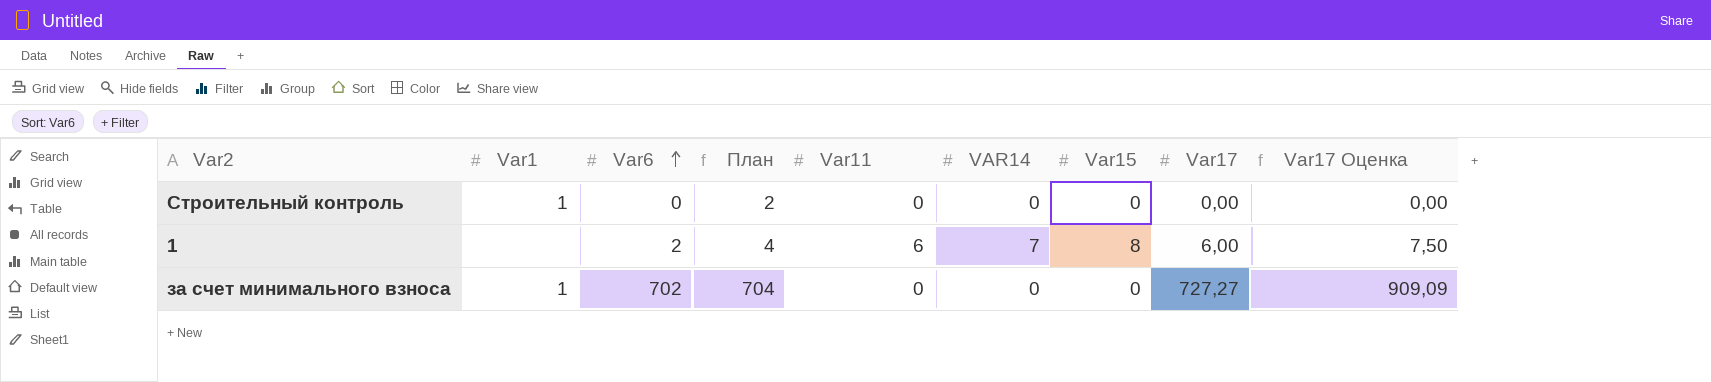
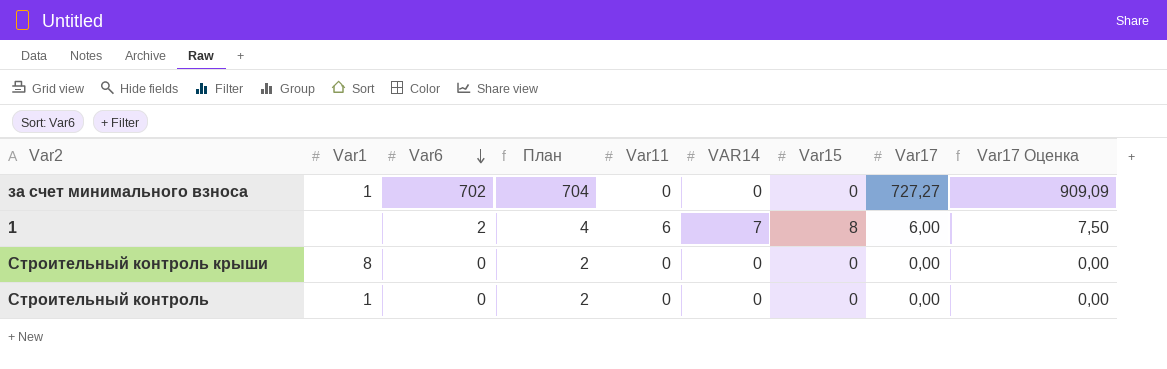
row order: Var6 ascending -> Var6 descending
row Строительный контроль крыши: none -> 8 | 0 | 2 | 0 | 0 | 0 | 0,00 | 0,00

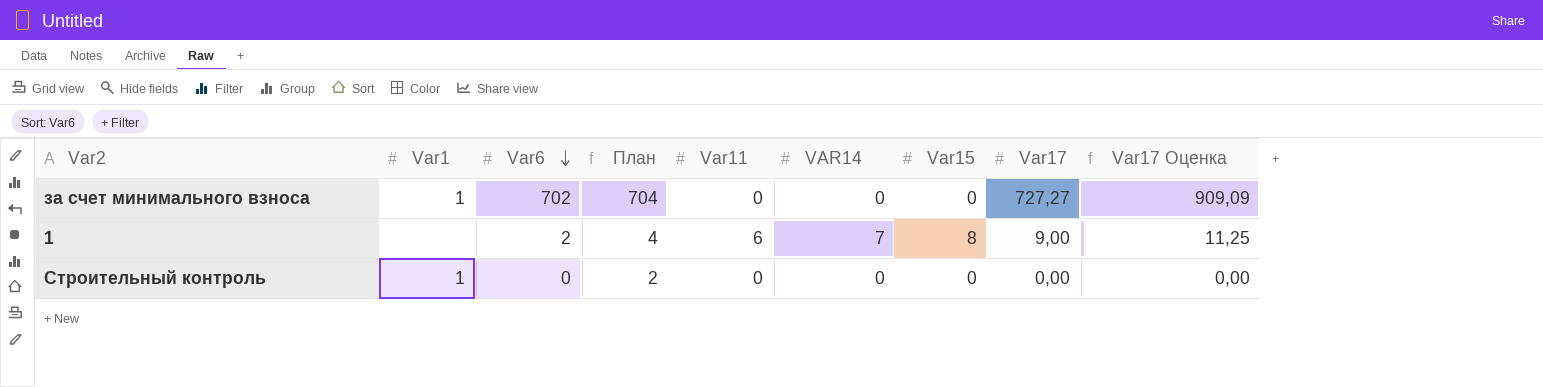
row Строительный контроль крыши: 8 | 0 | 2 | 0 | 0 | 0 | 0,00 | 0,00 -> none
1 | Var17: 6,00 -> 9,00
1 | Var17 Оценка: 7,50 -> 11,25

